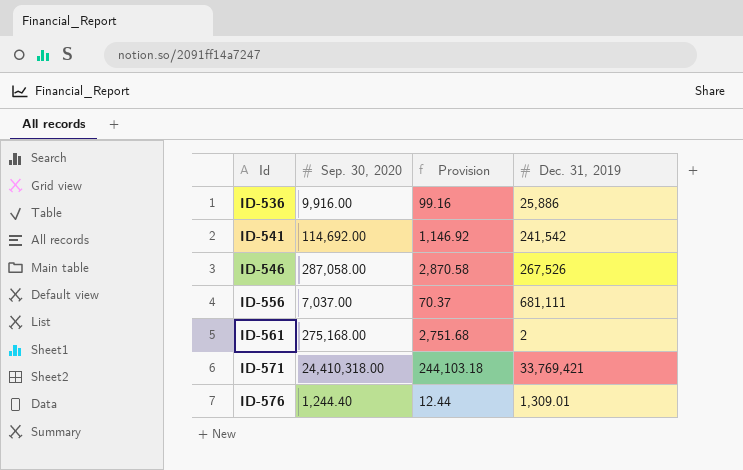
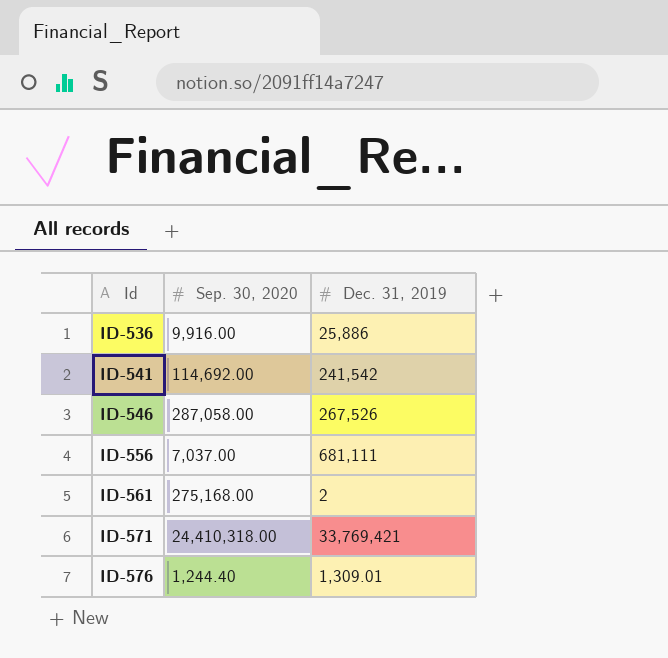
column Provision | formula: [Sep. 30, 2020] * 0.01 -> none

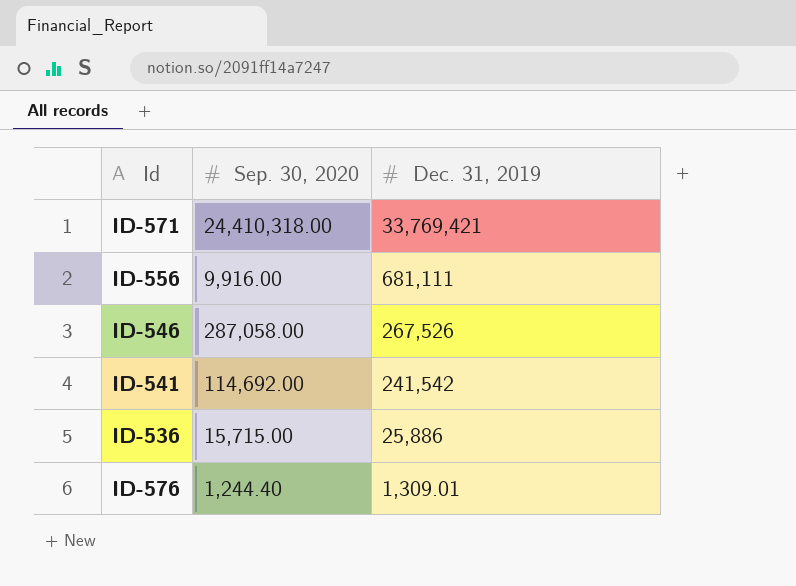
row order: Id ascending -> Dec. 31, 2019 descending
row ID-561: 275,168.00 | 2 -> none
ID-556 | Sep. 30, 2020: 7,037.00 -> 9,916.00
ID-536 | Sep. 30, 2020: 9,916.00 -> 15,715.00

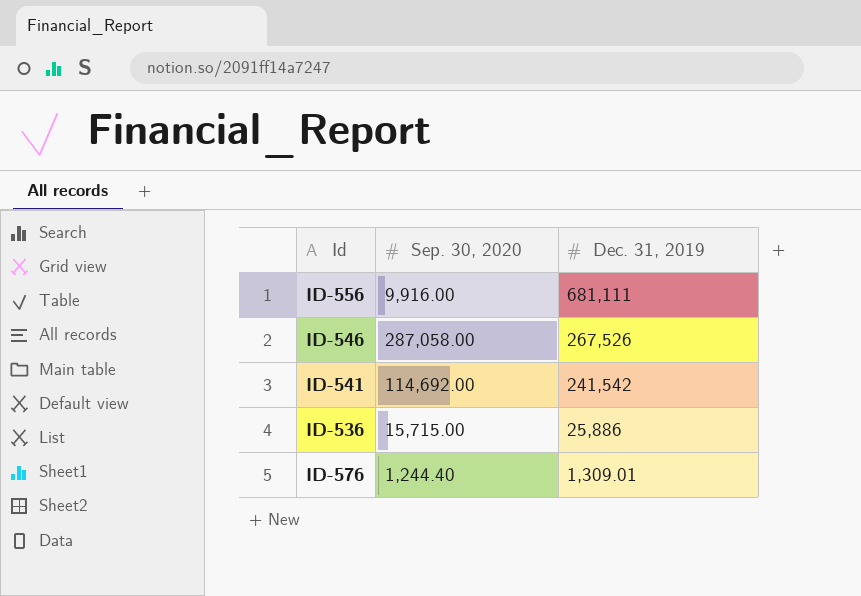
row ID-571: 24,410,318.00 | 33,769,421 -> none

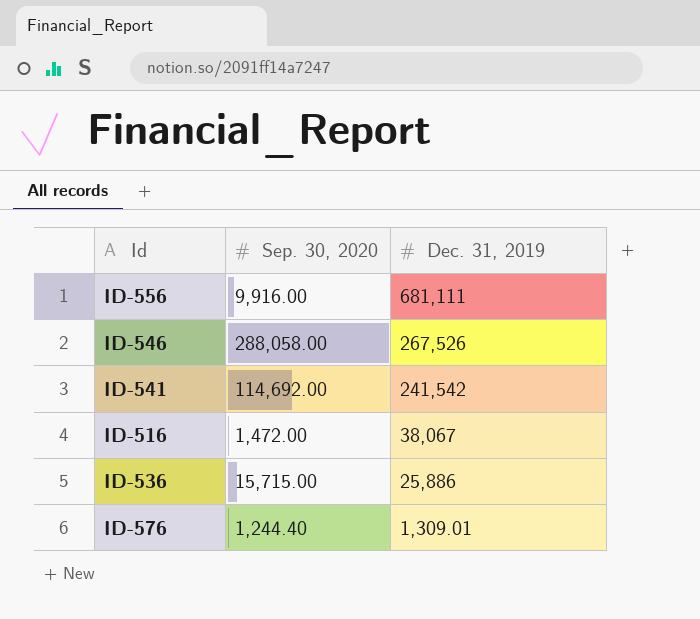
ID-546 | Sep. 30, 2020: 287,058.00 -> 288,058.00
row ID-516: none -> 1,472.00 | 38,067

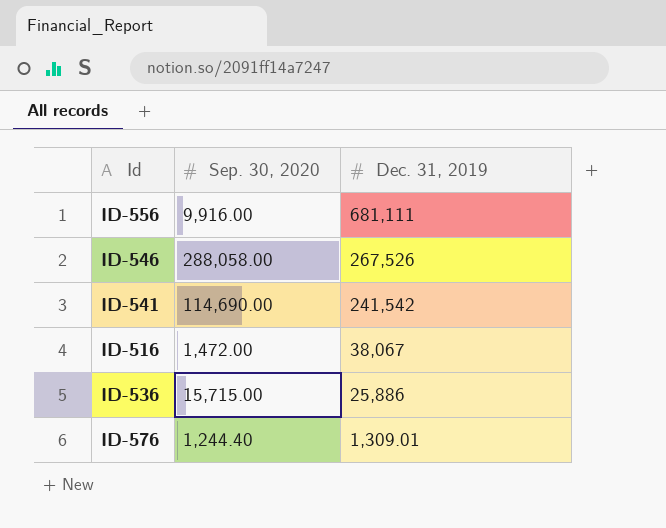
ID-541 | Sep. 30, 2020: 114,692.00 -> 114,690.00

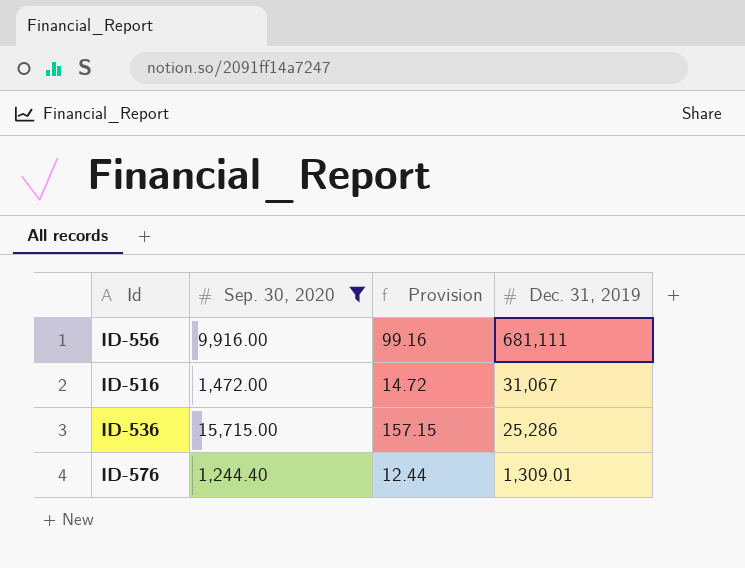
filter: none -> Sep. 30, 2020 <= 15,715.00
column Provision | formula: none -> [Sep. 30, 2020] * 0.01
ID-516 | Dec. 31, 2019: 38,067 -> 31,067
ID-536 | Dec. 31, 2019: 25,886 -> 25,286

